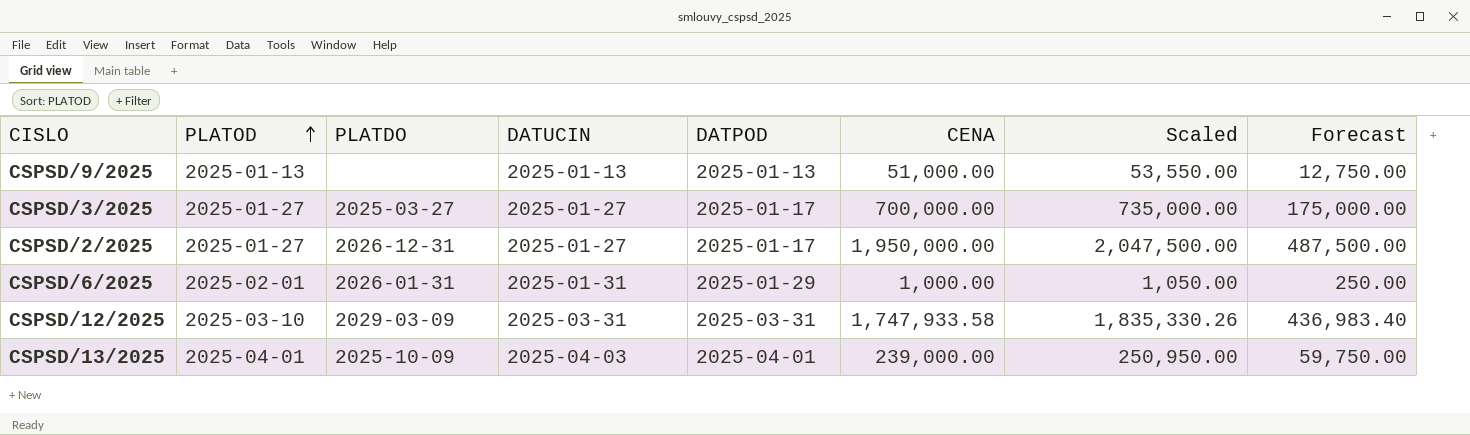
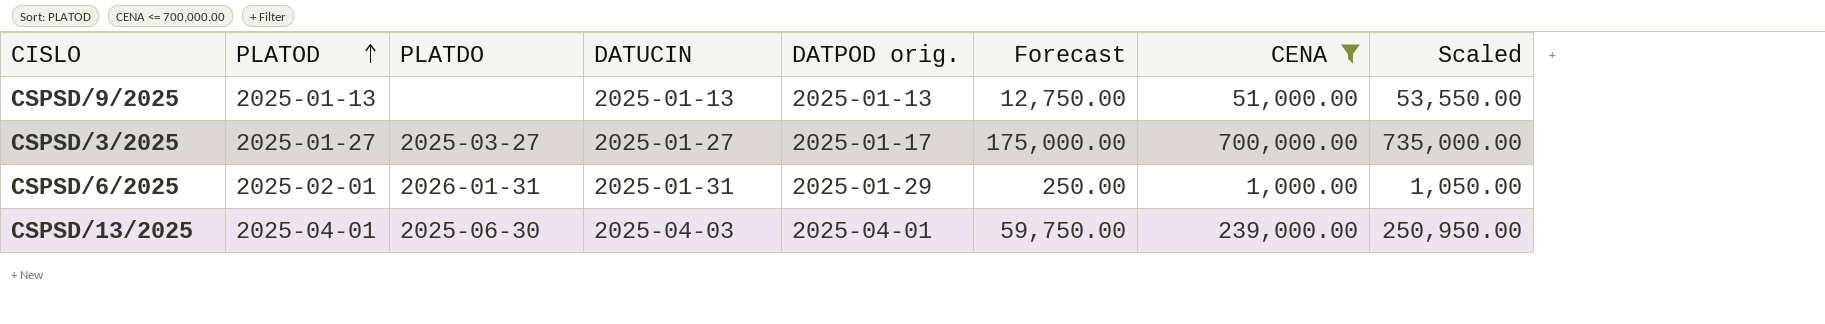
filter: none -> CENA <= 700,000.00
column name: DATPOD -> DATPOD orig.
column Forecast | position: 8 -> 6
CSPSD/13/2025 | PLATDO: 2025-10-09 -> 2025-06-30

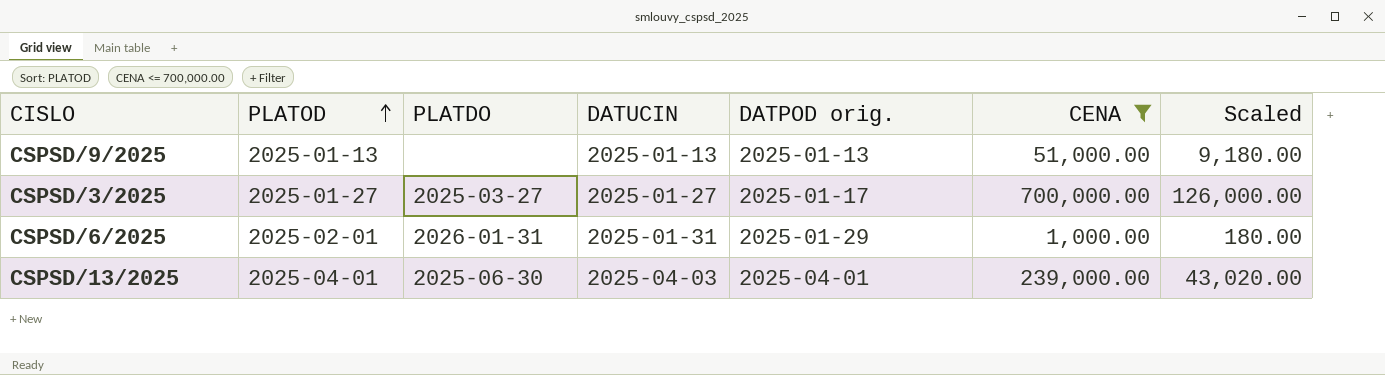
column Forecast | formula: [CENA] * 0.25 -> none
column Scaled | formula: [CENA] * 1.05 -> [CENA] * 0.18

